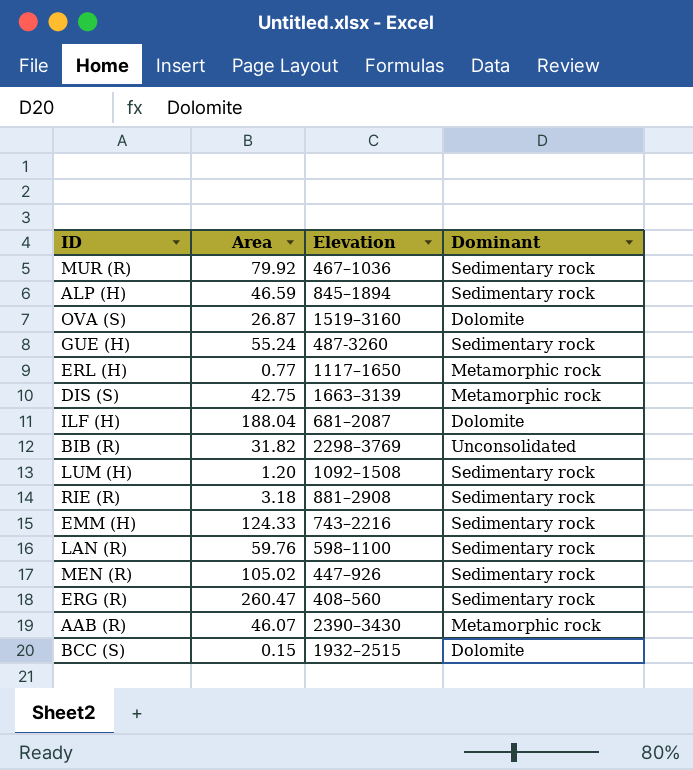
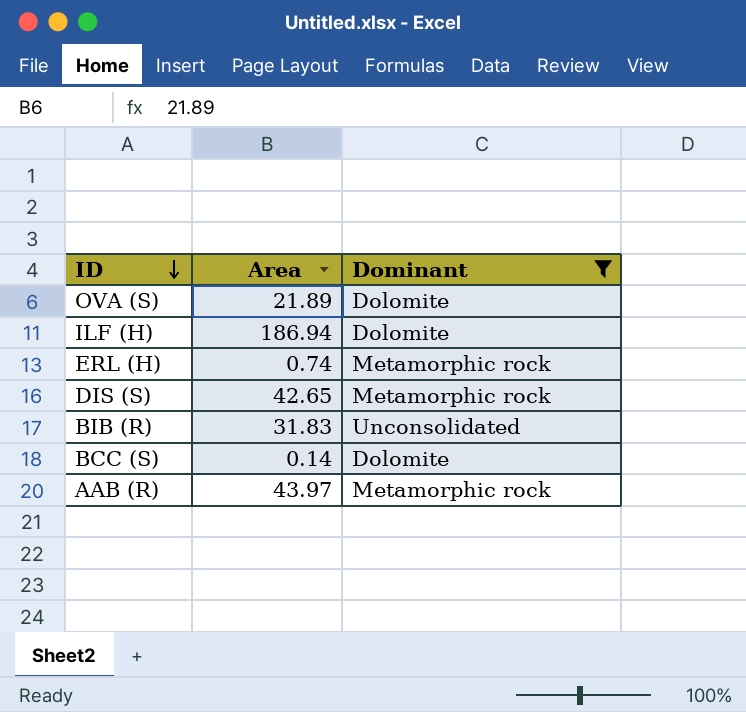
filter: none -> Dominant != Sedimentary rock
row order: none -> ID descending
column Elevation | position: 3 -> none
OVA (S) | Area: 26.87 -> 21.89
ILF (H) | Area: 188.04 -> 186.94
ERL (H) | Area: 0.77 -> 0.74
DIS (S) | Area: 42.75 -> 42.65
BIB (R) | Area: 31.82 -> 31.83
BCC (S) | Area: 0.15 -> 0.14
AAB (R) | Area: 46.07 -> 43.97

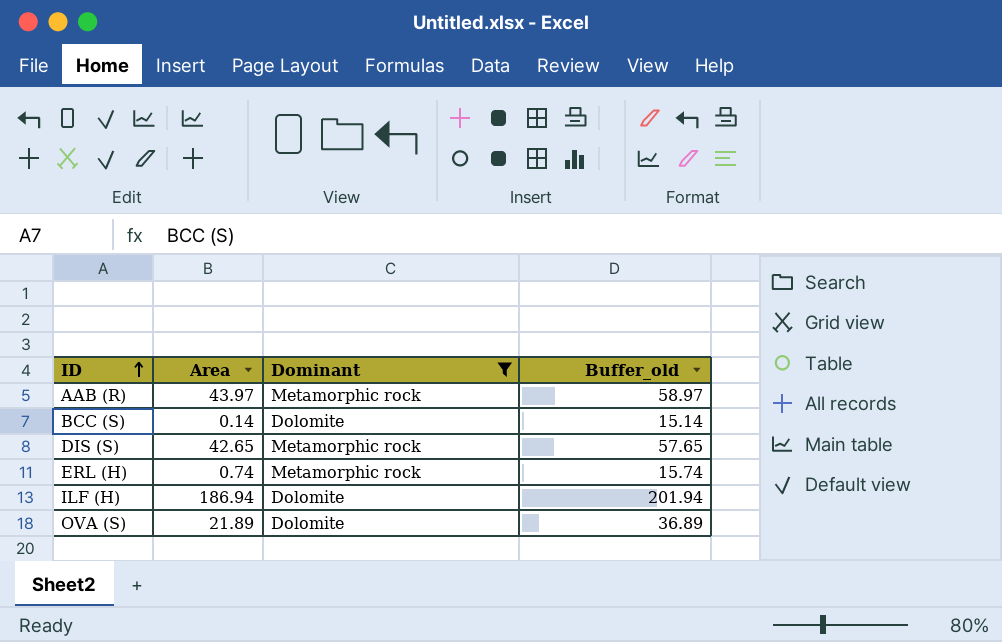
row order: ID descending -> ID ascending
column Buffer_old | formula: none -> [Area] + 15
row BIB (R): 31.83 | Unconsolidated -> none

